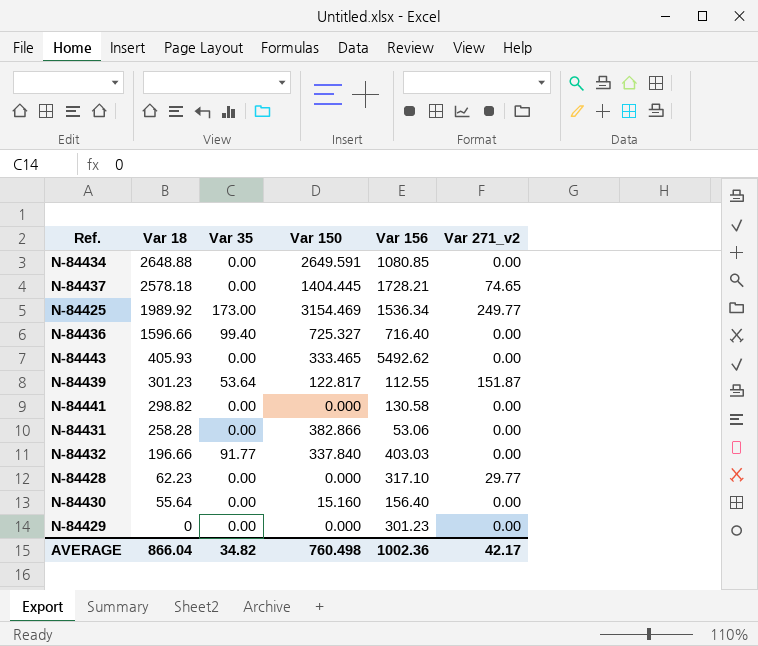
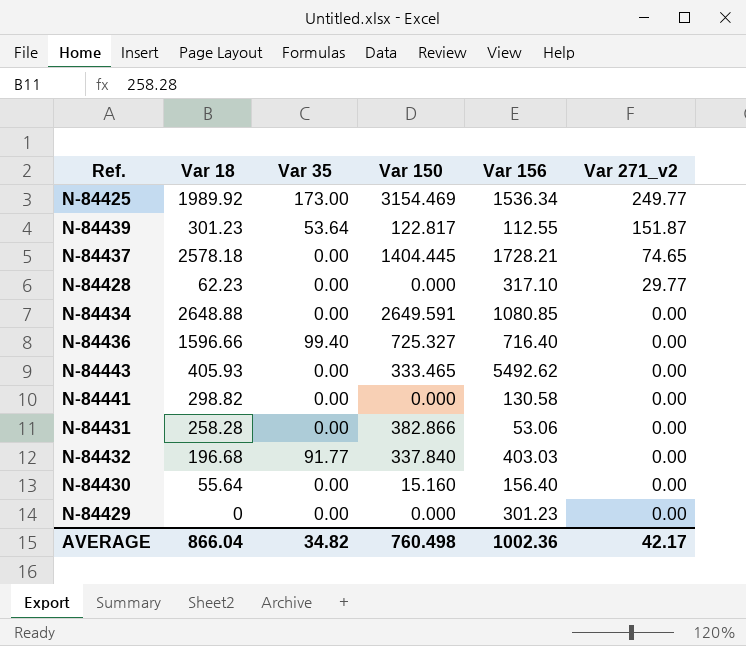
row order: Var 18 descending -> Var 271_v2 descending
N-84432 | Var 18: 196.66 -> 196.68

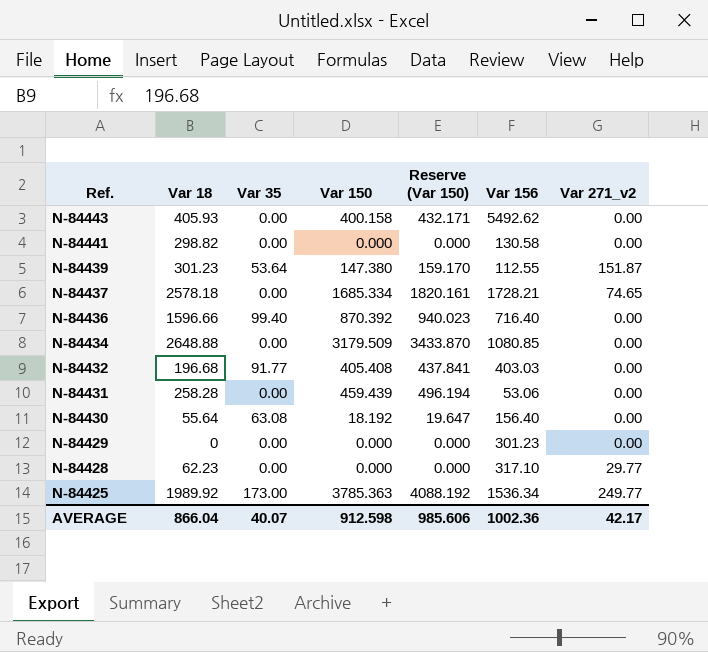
row order: Var 271_v2 descending -> Ref. descending
column Reserve (Var 150) | formula: none -> [Var 150] * 1.08
N-84443 | Var 150: 333.465 -> 400.158
N-84439 | Var 150: 122.817 -> 147.380
N-84437 | Var 150: 1404.445 -> 1685.334
N-84436 | Var 150: 725.327 -> 870.392
N-84434 | Var 150: 2649.591 -> 3179.509
N-84432 | Var 150: 337.840 -> 405.408
N-84431 | Var 150: 382.866 -> 459.439
N-84430 | Var 35: 0.00 -> 63.08
N-84430 | Var 150: 15.160 -> 18.192
N-84425 | Var 150: 3154.469 -> 3785.363
AVERAGE | Var 35: 34.82 -> 40.07
AVERAGE | Var 150: 760.498 -> 912.598

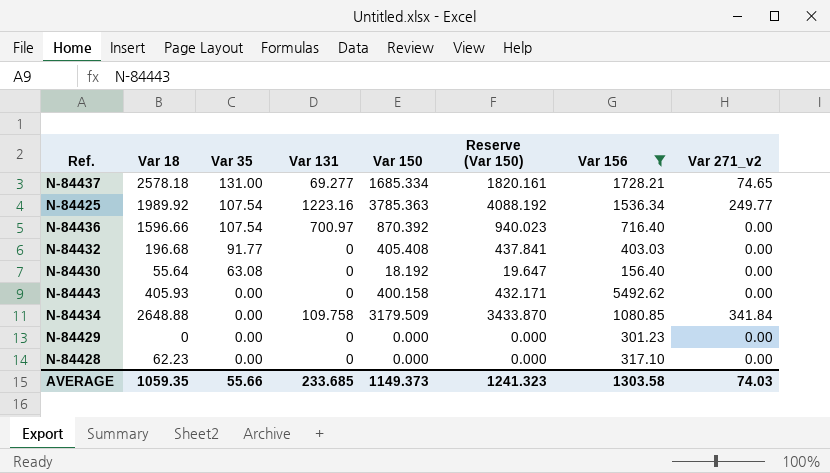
filter: none -> Var 156 >= 156.40
row order: Ref. descending -> Var 35 descending
column Var 131 | position: none -> 4
N-84437 | Var 35: 0.00 -> 131.00
N-84425 | Var 35: 173.00 -> 107.54
N-84436 | Var 35: 99.40 -> 107.54
N-84434 | Var 271_v2: 0.00 -> 341.84
N-84428 | Var 271_v2: 29.77 -> 0.00
AVERAGE | Var 18: 866.04 -> 1059.35
AVERAGE | Var 35: 40.07 -> 55.66
AVERAGE | Var 150: 912.598 -> 1149.373
AVERAGE | Reserve (Var 150): 985.606 -> 1241.323
AVERAGE | Var 156: 1002.36 -> 1303.58
AVERAGE | Var 271_v2: 42.17 -> 74.03

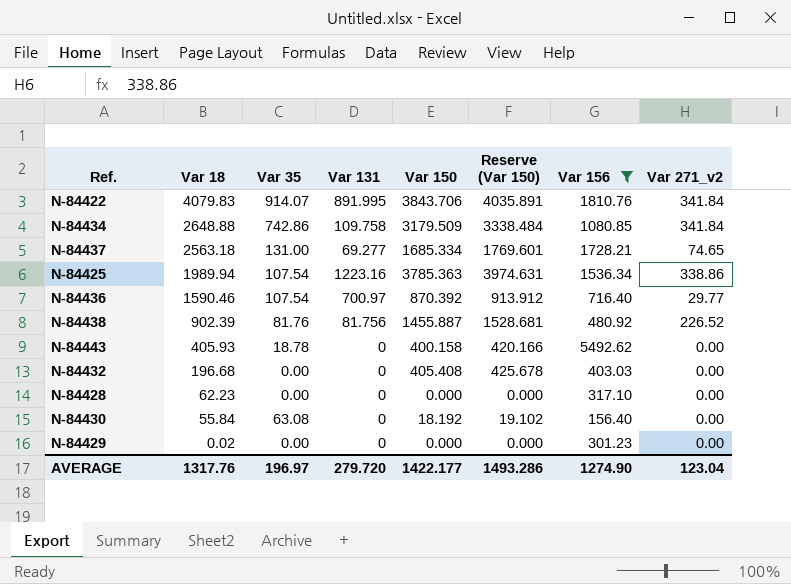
row order: Var 35 descending -> Var 18 descending
column Reserve (Var 150) | formula: [Var 150] * 1.08 -> [Var 150] * 1.05
row N-84422: none -> 4079.83 | 914.07 | 891.995 | 3843.706 | 4035.891 | 1810.76 | 341.84
N-84434 | Var 35: 0.00 -> 742.86
N-84437 | Var 18: 2578.18 -> 2563.18
N-84425 | Var 18: 1989.92 -> 1989.94
N-84425 | Var 271_v2: 249.77 -> 338.86
N-84436 | Var 18: 1596.66 -> 1590.46
N-84436 | Var 271_v2: 0.00 -> 29.77
row N-84438: none -> 902.39 | 81.76 | 81.756 | 1455.887 | 1528.681 | 480.92 | 226.52
N-84443 | Var 35: 0.00 -> 18.78
N-84432 | Var 35: 91.77 -> 0.00
N-84430 | Var 18: 55.64 -> 55.84
N-84429 | Var 18: 0 -> 0.02
AVERAGE | Var 18: 1059.35 -> 1317.76
AVERAGE | Var 35: 55.66 -> 196.97
AVERAGE | Var 131: 233.685 -> 279.720
AVERAGE | Var 150: 1149.373 -> 1422.177
AVERAGE | Reserve (Var 150): 1241.323 -> 1493.286
AVERAGE | Var 156: 1303.58 -> 1274.90
AVERAGE | Var 271_v2: 74.03 -> 123.04

